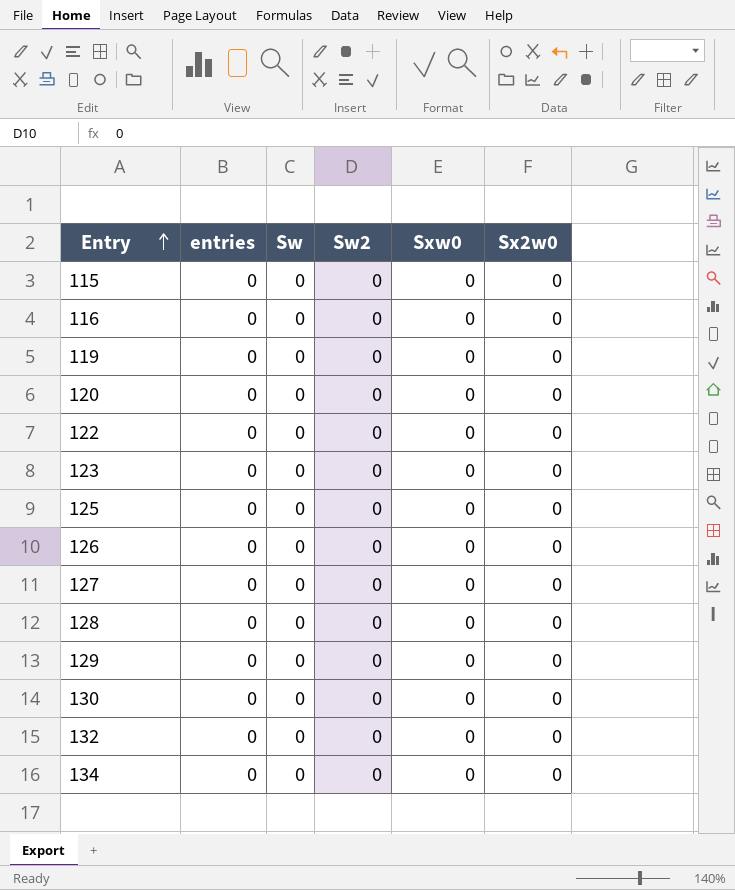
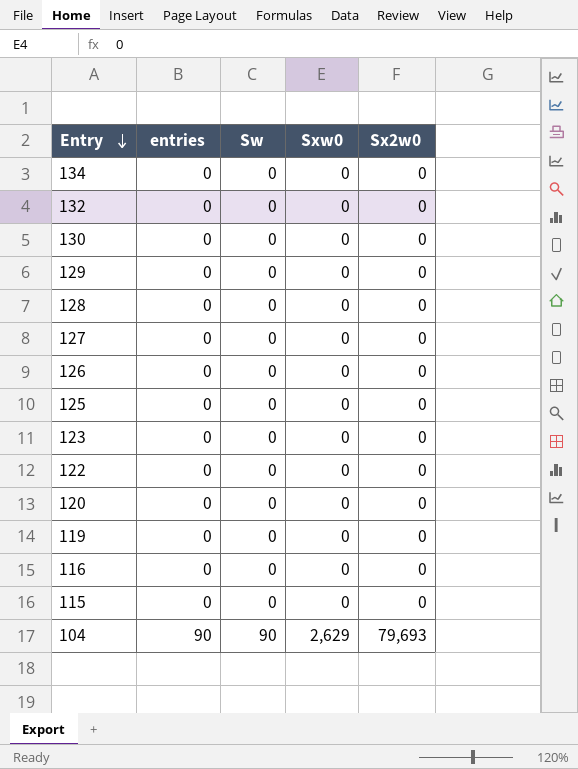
row order: Entry ascending -> Entry descending
column Sw2 | position: 4 -> none
row 104: none -> 90 | 90 | 2,629 | 79,693

